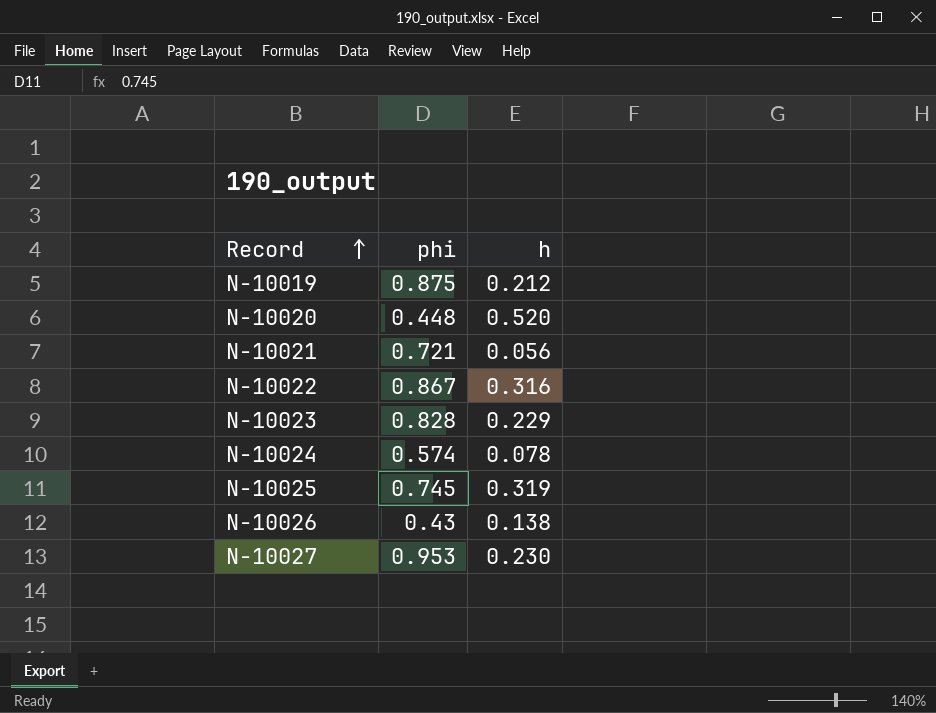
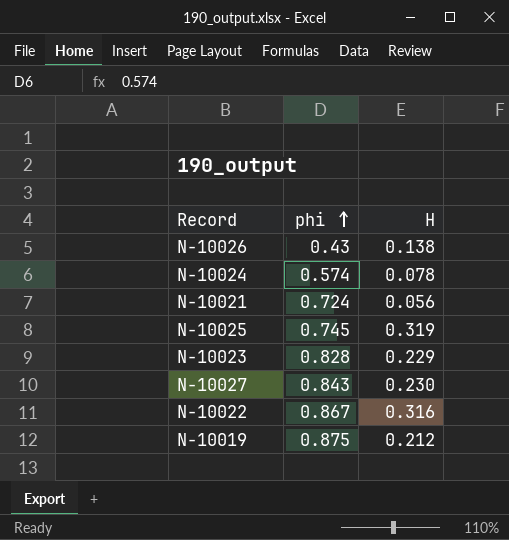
row order: Record ascending -> phi ascending
column name: h -> H
row N-10020: 0.448 | 0.520 -> none
N-10021 | phi: 0.721 -> 0.724
N-10027 | phi: 0.953 -> 0.843

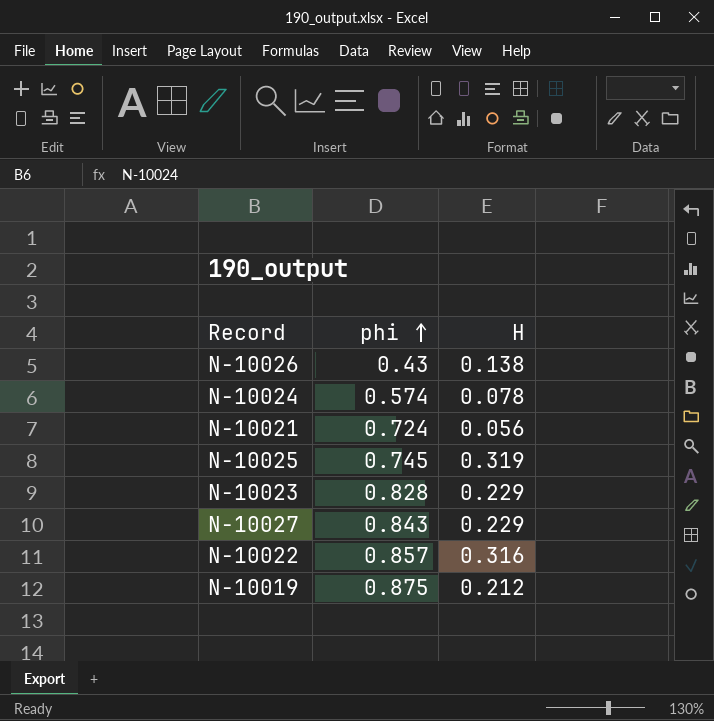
N-10027 | H: 0.230 -> 0.229
N-10022 | phi: 0.867 -> 0.857

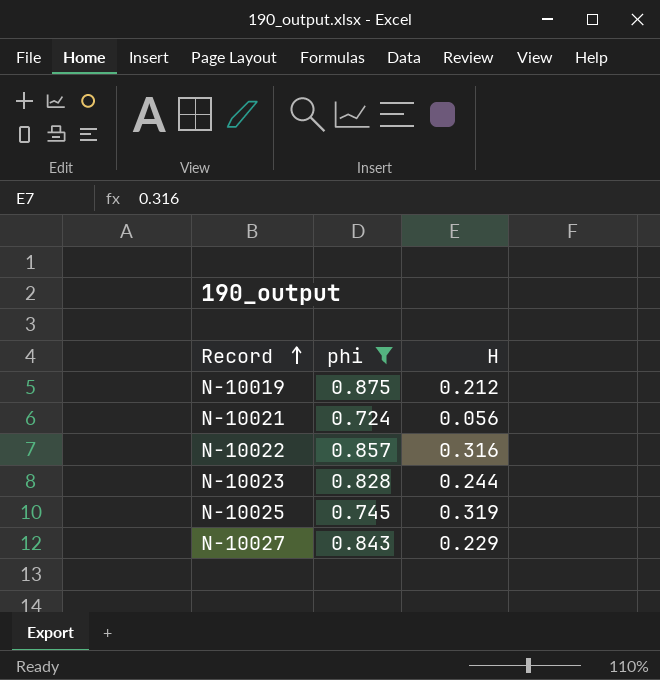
filter: none -> phi >= 0.724
row order: phi ascending -> Record ascending
N-10023 | H: 0.229 -> 0.244

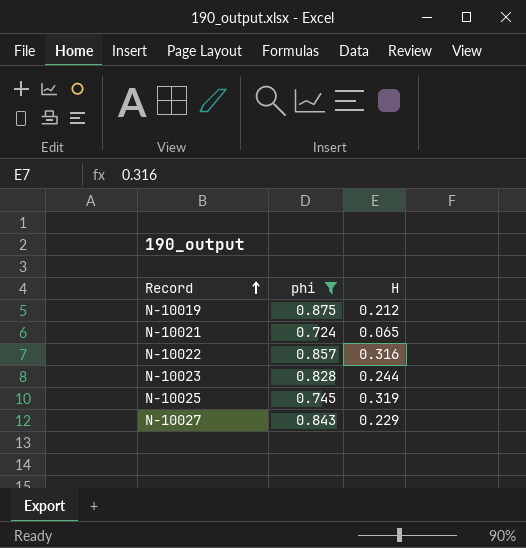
N-10021 | H: 0.056 -> 0.065

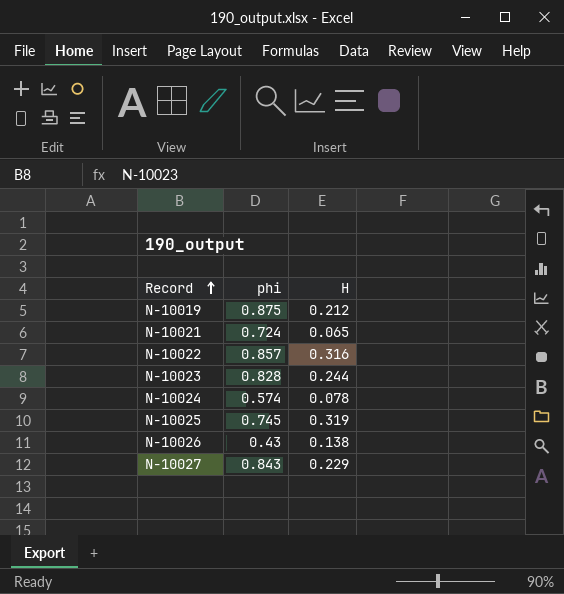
filter: phi >= 0.724 -> none

